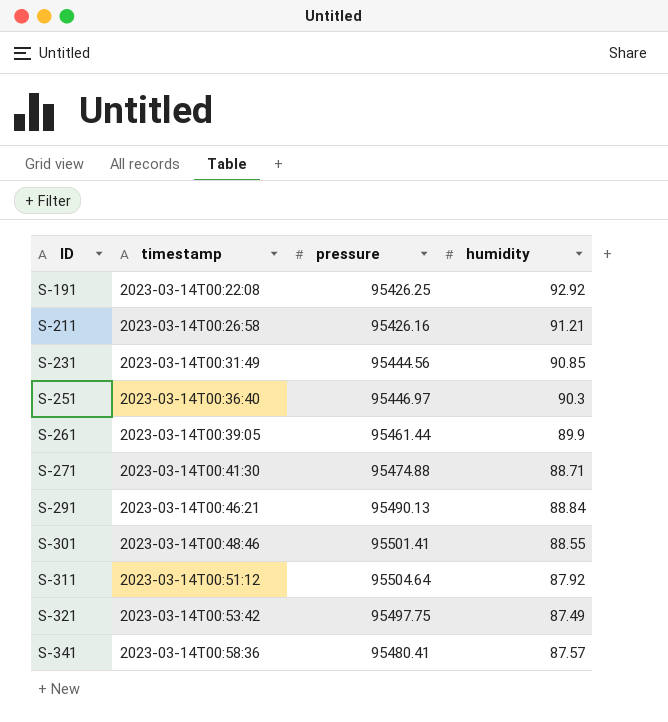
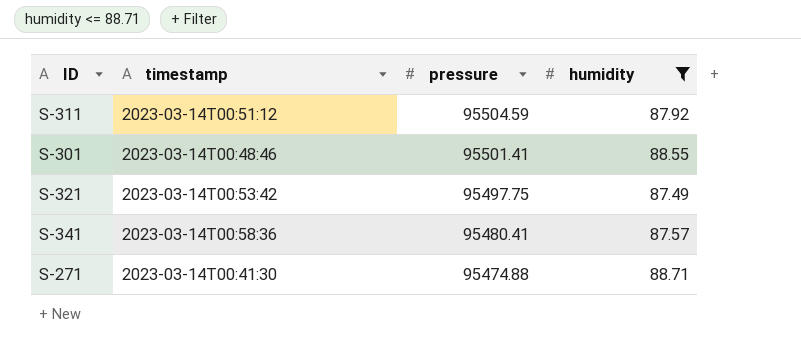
filter: none -> humidity <= 88.71
row order: ID ascending -> pressure descending
S-311 | pressure: 95504.64 -> 95504.59

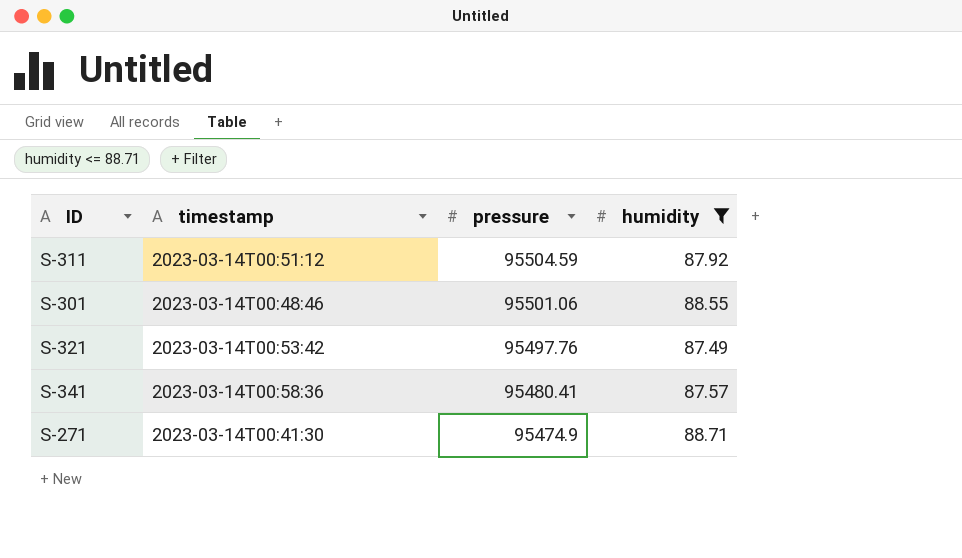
S-301 | pressure: 95501.41 -> 95501.06
S-321 | pressure: 95497.75 -> 95497.76
S-271 | pressure: 95474.88 -> 95474.9

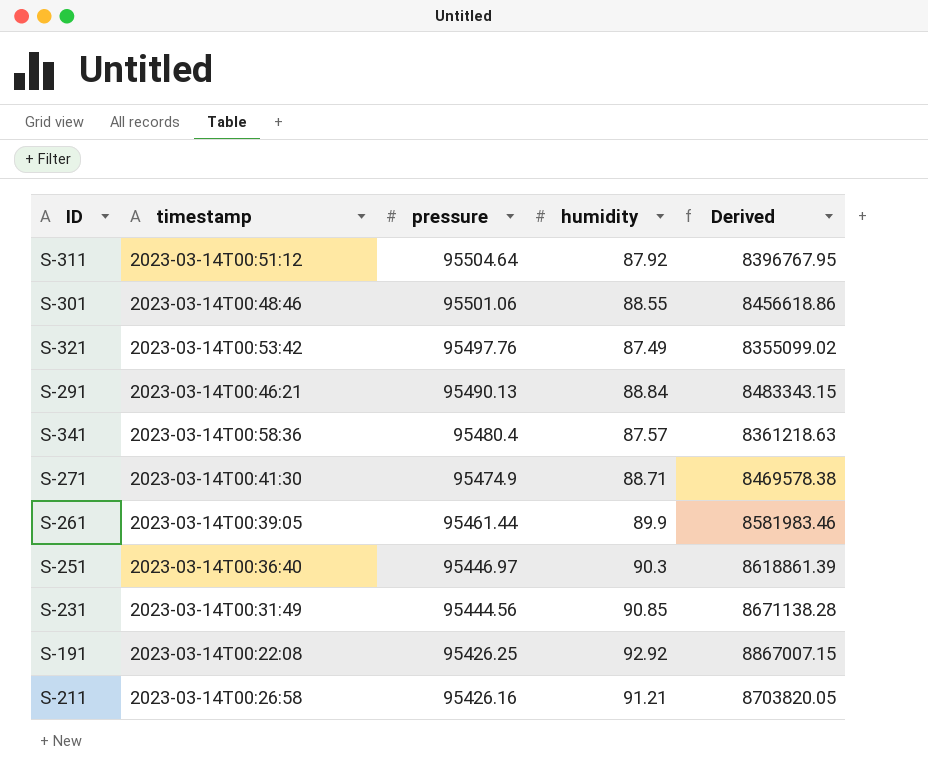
filter: humidity <= 88.71 -> none
column Derived | formula: none -> [pressure] * [humidity]
S-311 | pressure: 95504.59 -> 95504.64
S-341 | pressure: 95480.41 -> 95480.4

